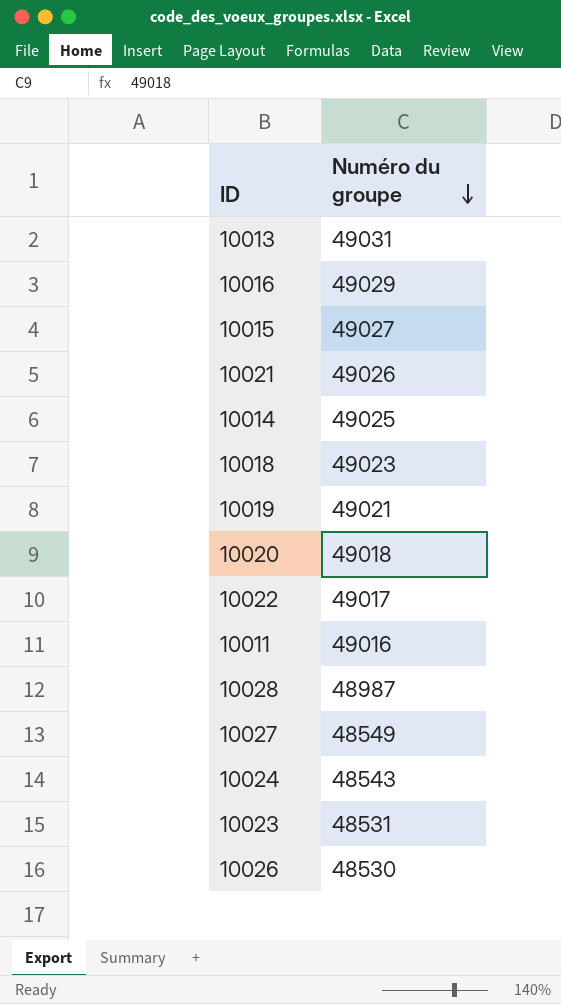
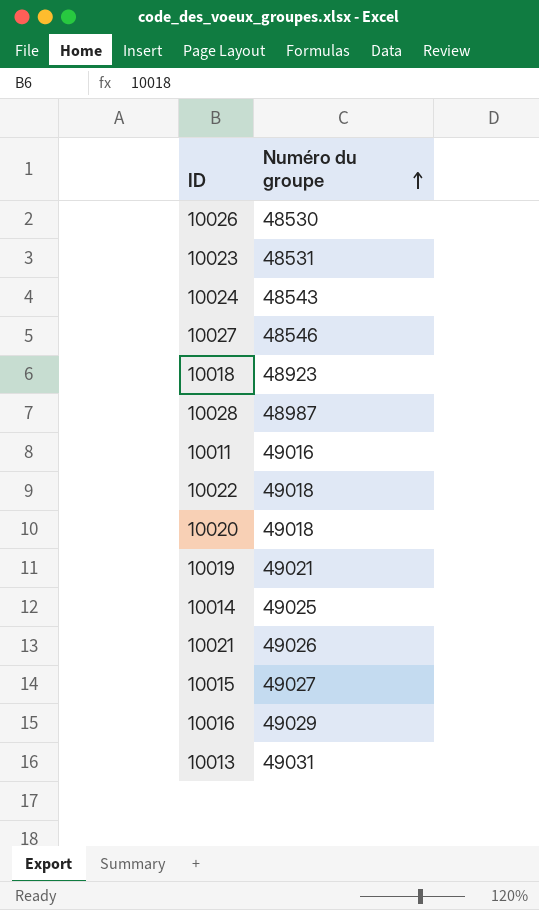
row order: Numéro du groupe descending -> Numéro du groupe ascending
10027 | Numéro du groupe: 48549 -> 48546
10018 | Numéro du groupe: 49023 -> 48923
10022 | Numéro du groupe: 49017 -> 49018

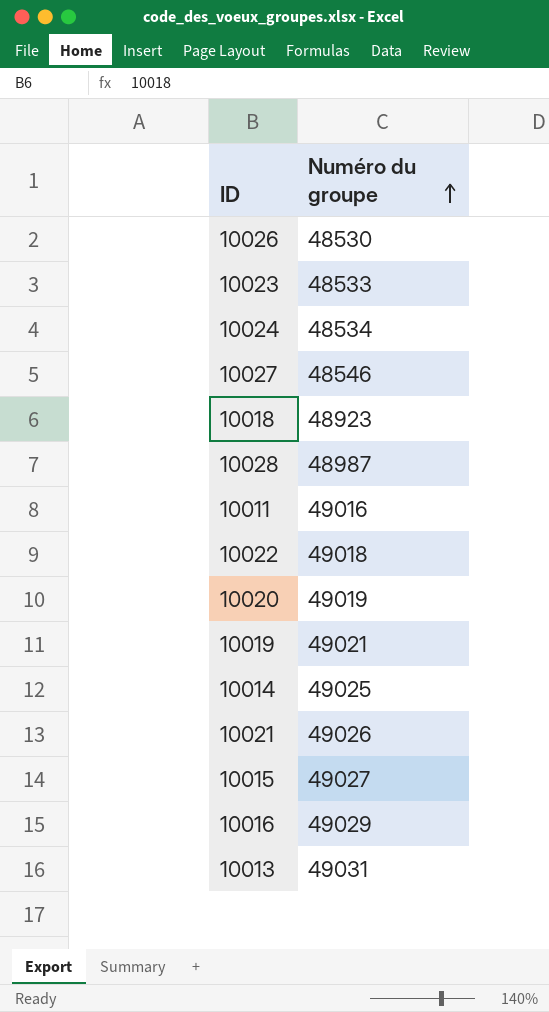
10023 | Numéro du groupe: 48531 -> 48533
10024 | Numéro du groupe: 48543 -> 48534
10020 | Numéro du groupe: 49018 -> 49019

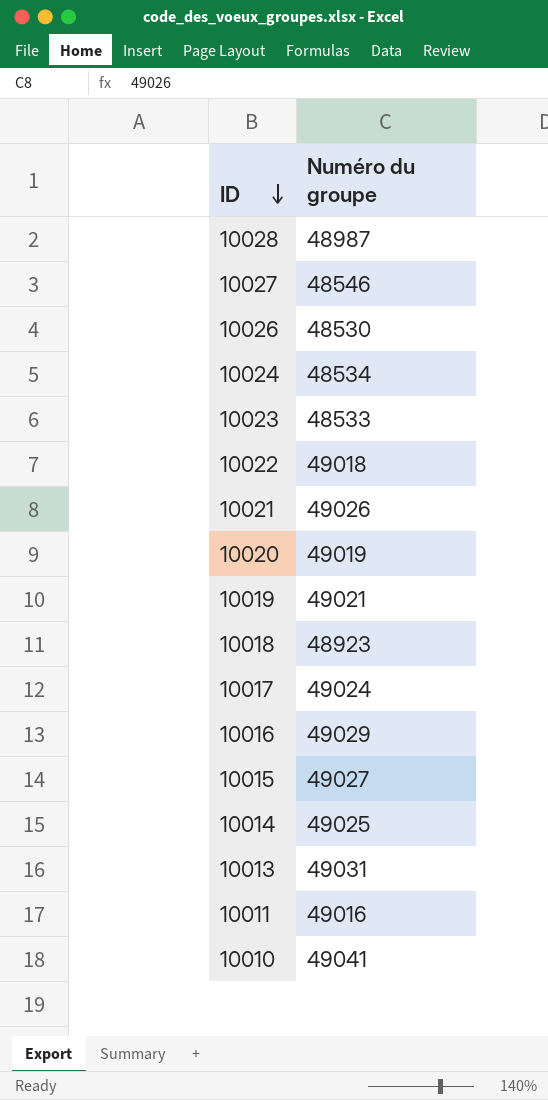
row order: Numéro du groupe ascending -> ID descending
row 10017: none -> 49024
row 10010: none -> 49041

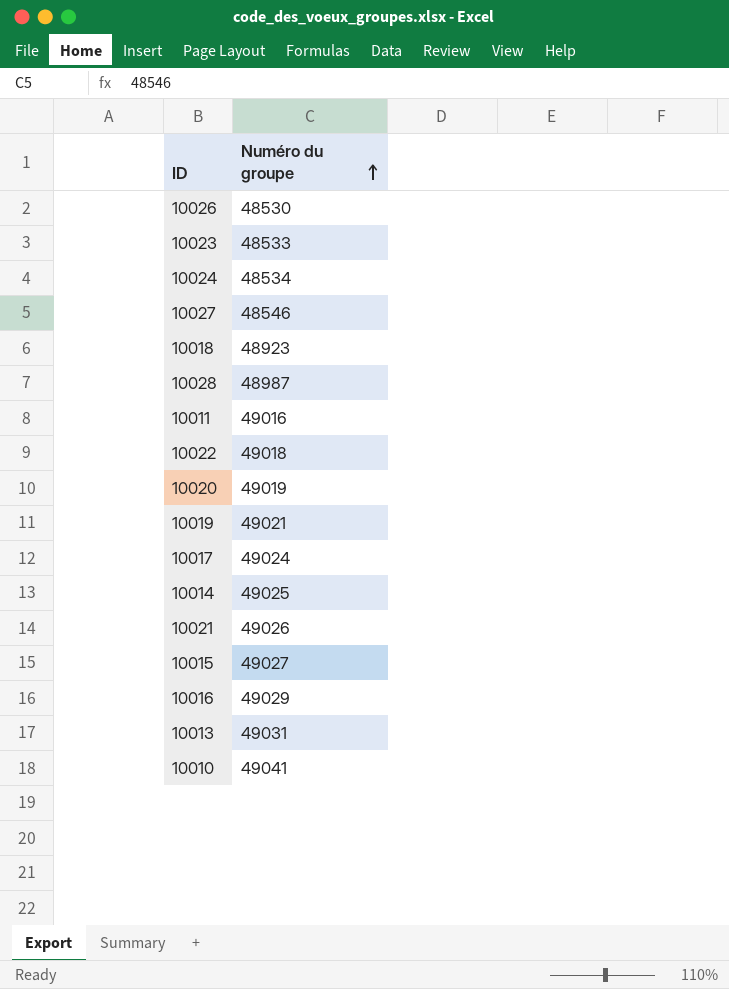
row order: ID descending -> Numéro du groupe ascending

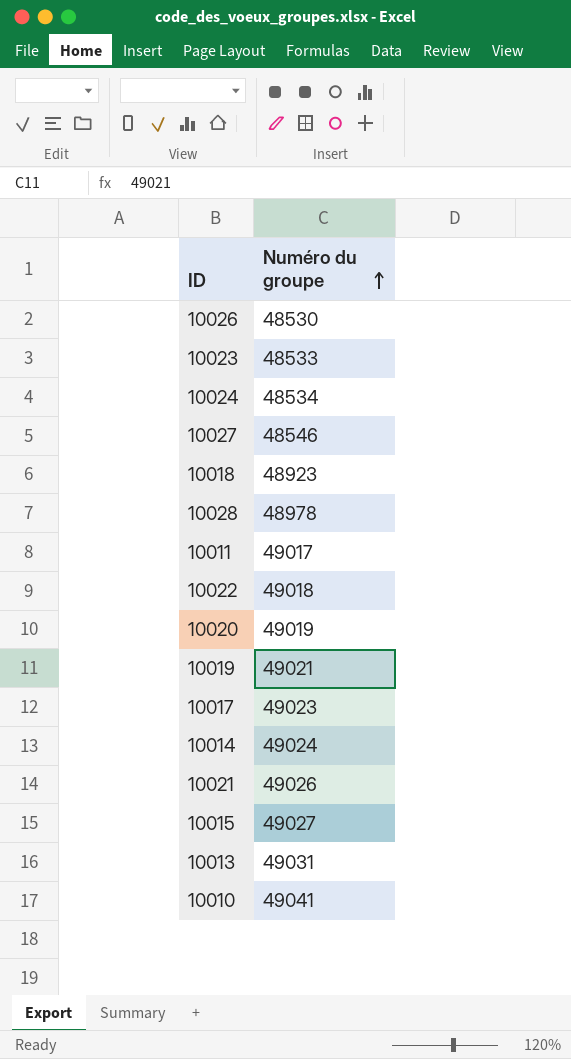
row 10016: 49029 -> none
10028 | Numéro du groupe: 48987 -> 48978
10011 | Numéro du groupe: 49016 -> 49017
10017 | Numéro du groupe: 49024 -> 49023
10014 | Numéro du groupe: 49025 -> 49024

